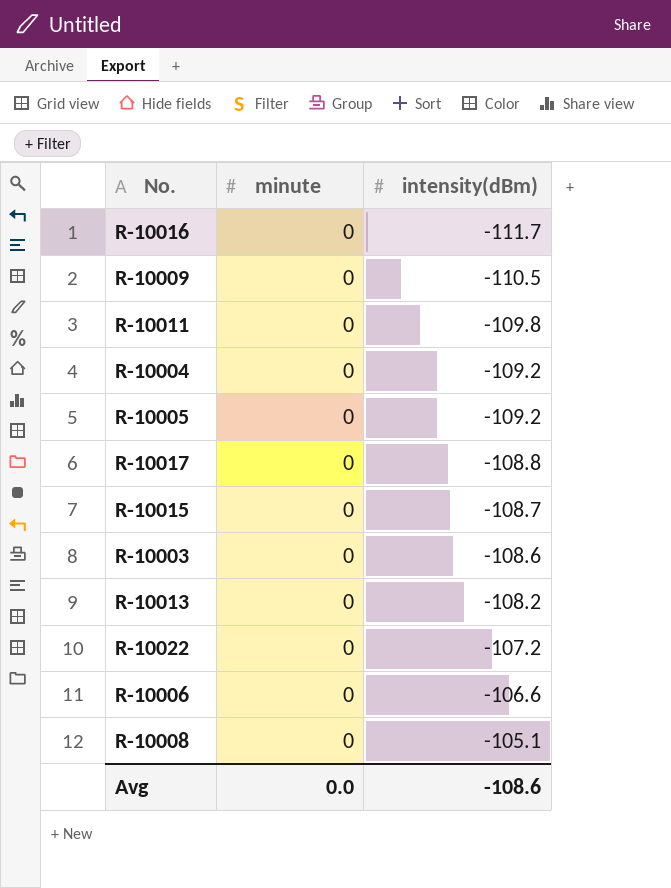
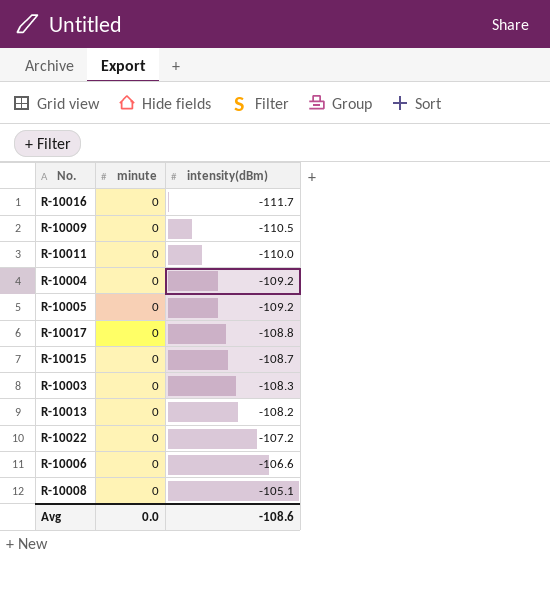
R-10011 | intensity(dBm): -109.8 -> -110.0
R-10003 | intensity(dBm): -108.6 -> -108.3

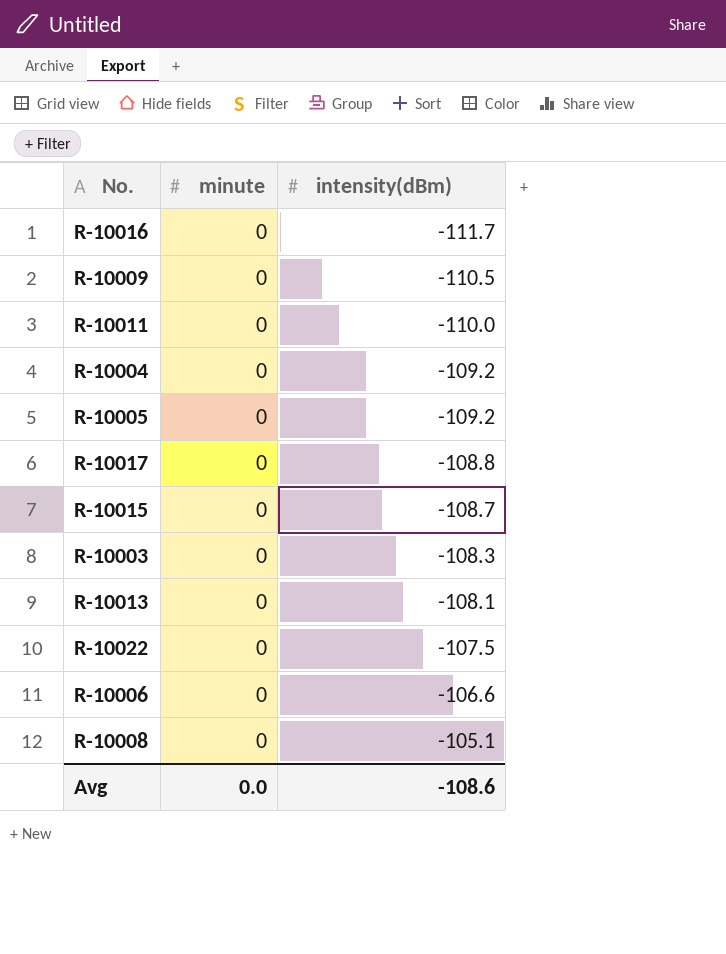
R-10013 | intensity(dBm): -108.2 -> -108.1
R-10022 | intensity(dBm): -107.2 -> -107.5

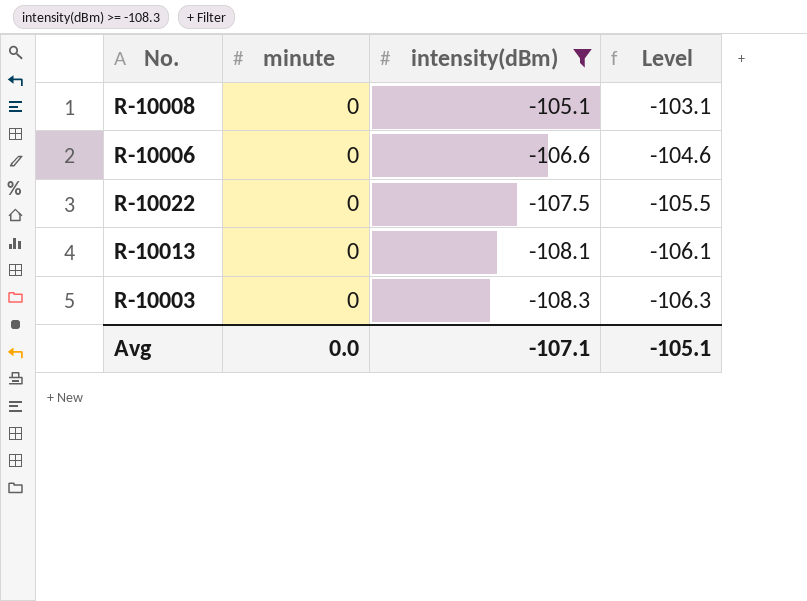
filter: none -> intensity(dBm) >= -108.3
row order: intensity(dBm) ascending -> intensity(dBm) descending
column Level | formula: none -> [intensity(dBm)] + 2
Avg | intensity(dBm): -108.6 -> -107.1

